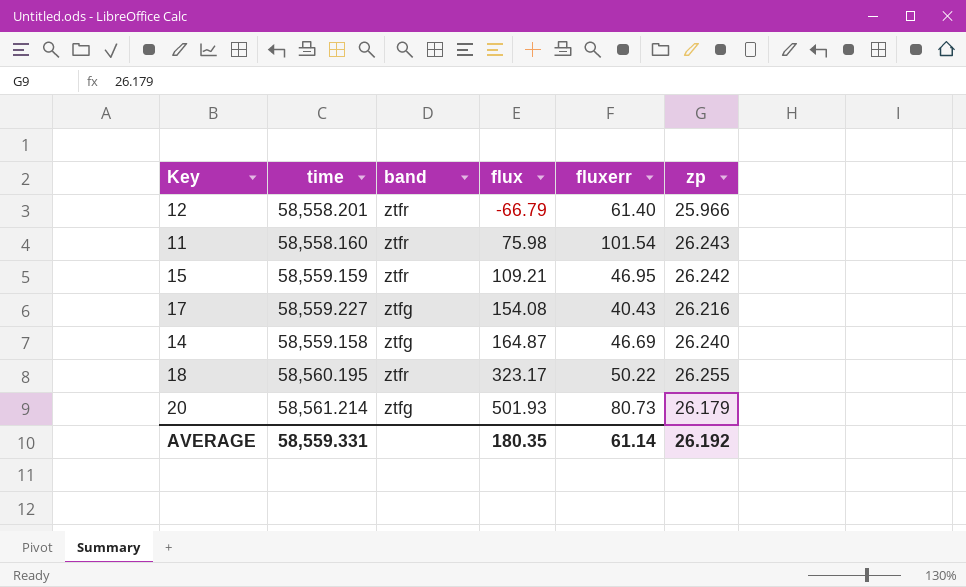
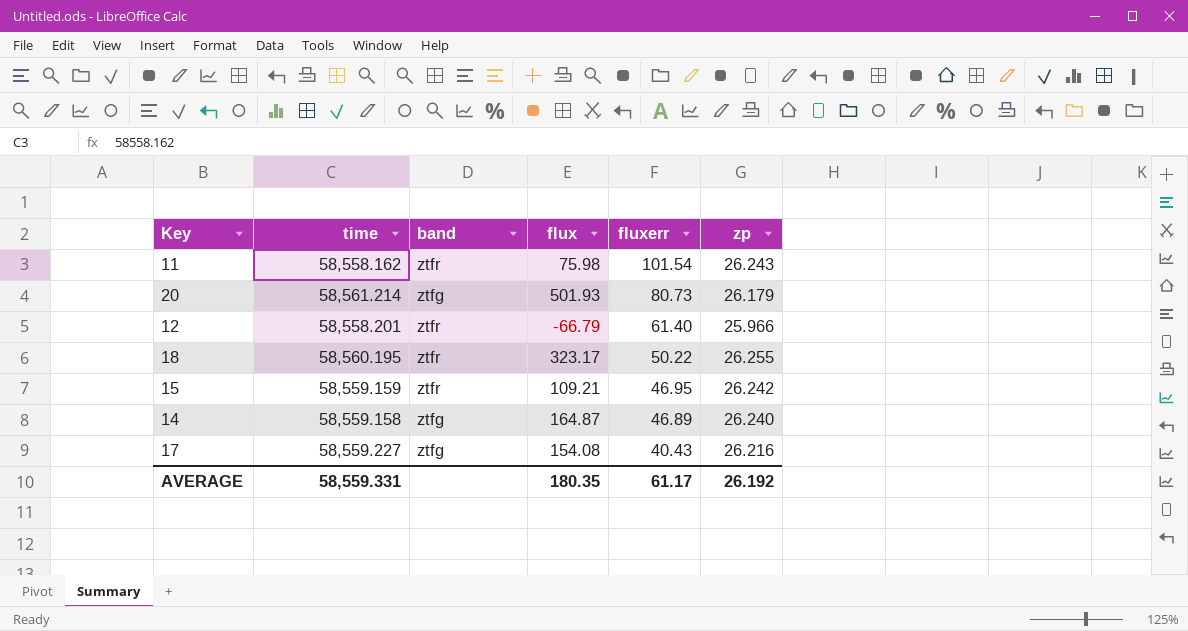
row order: flux ascending -> fluxerr descending
11 | time: 58,558.160 -> 58,558.162
14 | fluxerr: 46.69 -> 46.89
AVERAGE | fluxerr: 61.14 -> 61.17

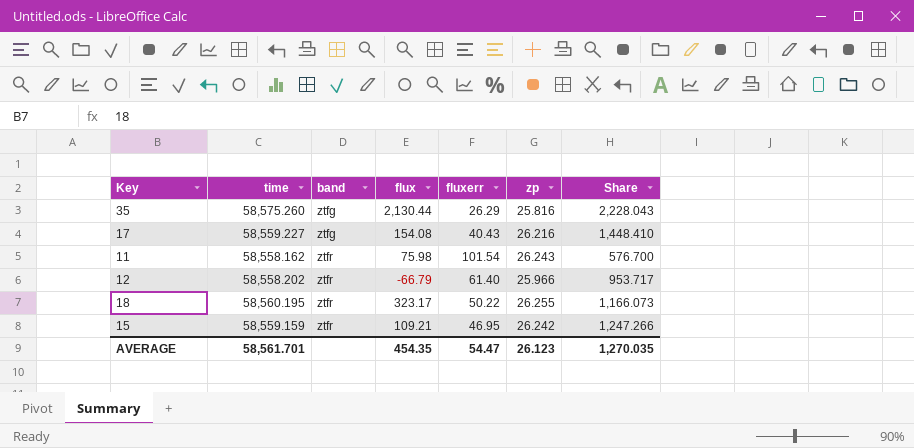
row order: fluxerr descending -> band ascending
column Share | formula: none -> [time] / [fluxerr]
row 20: 58,561.214 | ztfg | 501.93 | 80.73 | 26.179 -> none
row 14: 58,559.158 | ztfg | 164.87 | 46.89 | 26.240 -> none
row 35: none -> 58,575.260 | ztfg | 2,130.44 | 26.29 | 25.816 | 2,228.043
12 | time: 58,558.201 -> 58,558.202
AVERAGE | time: 58,559.331 -> 58,561.701
AVERAGE | flux: 180.35 -> 454.35
AVERAGE | fluxerr: 61.17 -> 54.47
AVERAGE | zp: 26.192 -> 26.123

